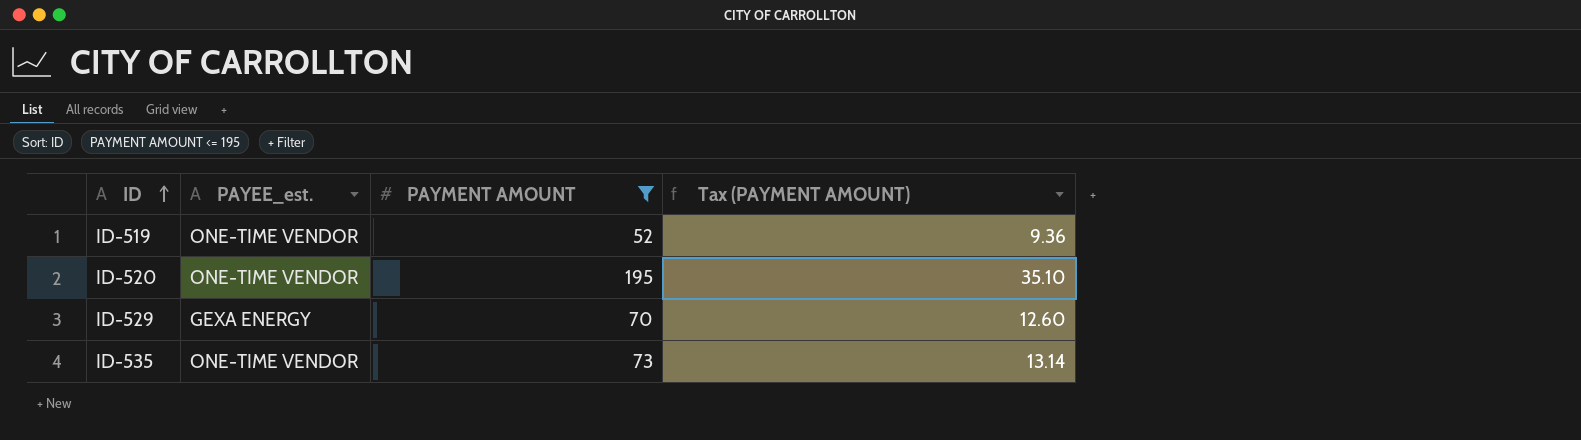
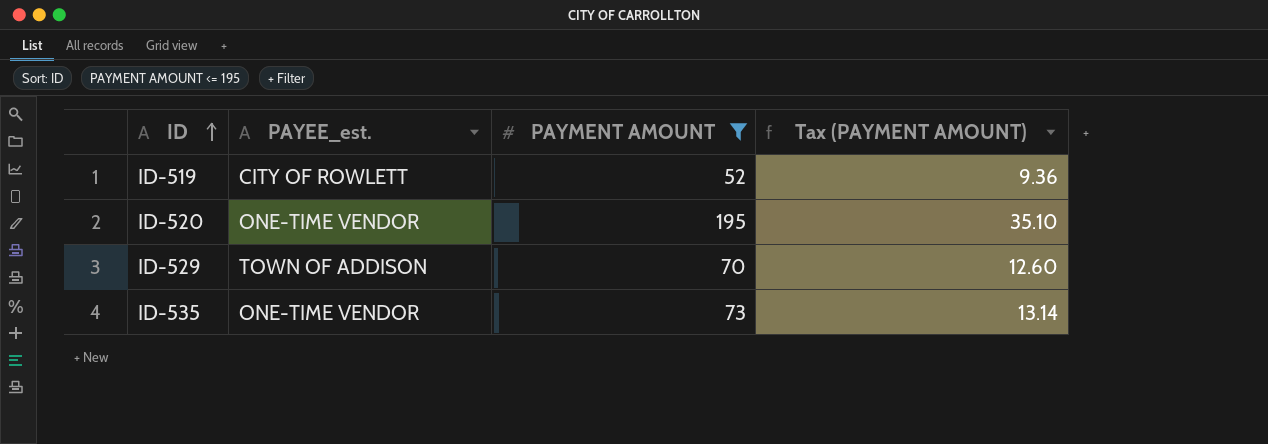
ID-519 | PAYEE_est.: ONE-TIME VENDOR -> CITY OF ROWLETT
ID-529 | PAYEE_est.: GEXA ENERGY -> TOWN OF ADDISON

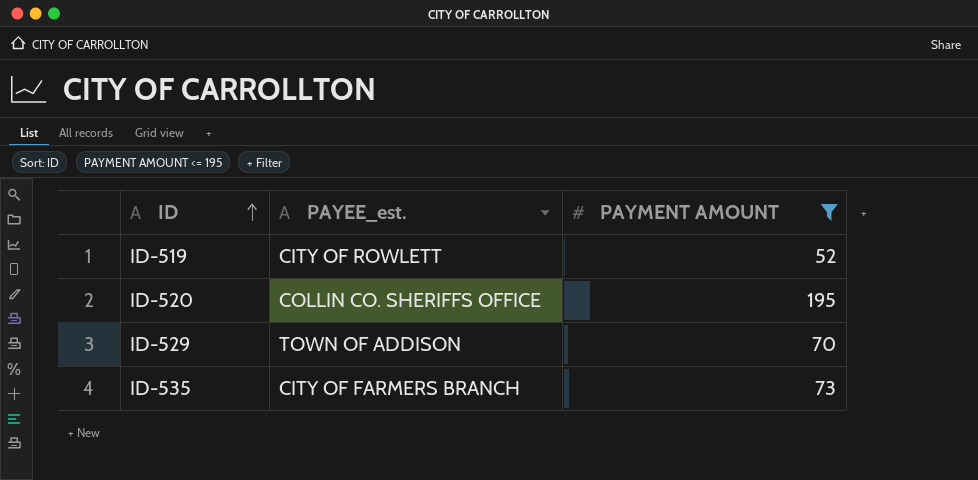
column Tax (PAYMENT AMOUNT) | formula: [PAYMENT AMOUNT] * 0.18 -> none
ID-520 | PAYEE_est.: ONE-TIME VENDOR -> COLLIN CO. SHERIFFS OFFICE
ID-535 | PAYEE_est.: ONE-TIME VENDOR -> CITY OF FARMERS BRANCH

